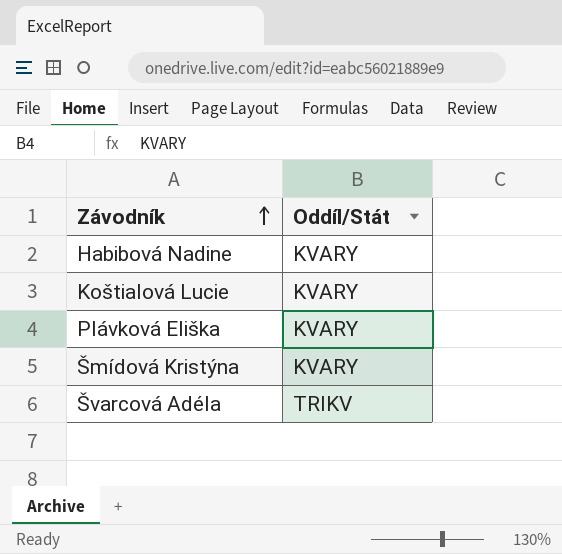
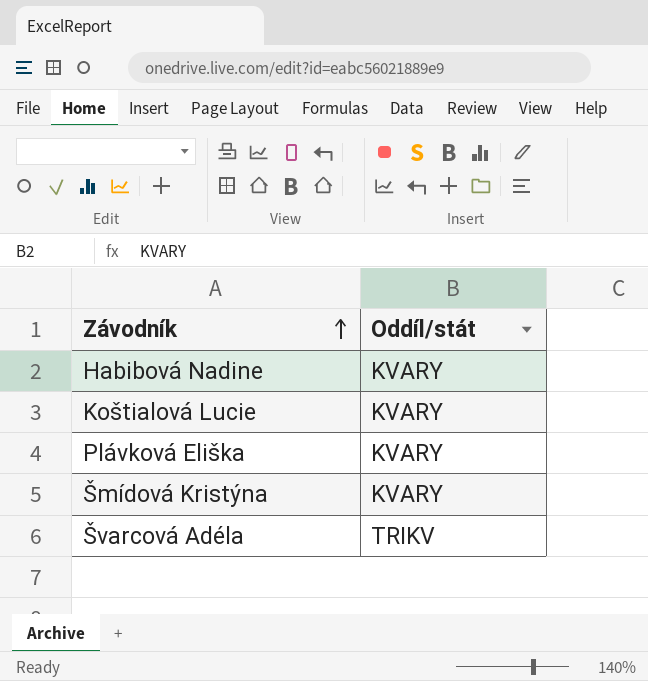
column name: Oddíl/Stát -> Oddíl/stát

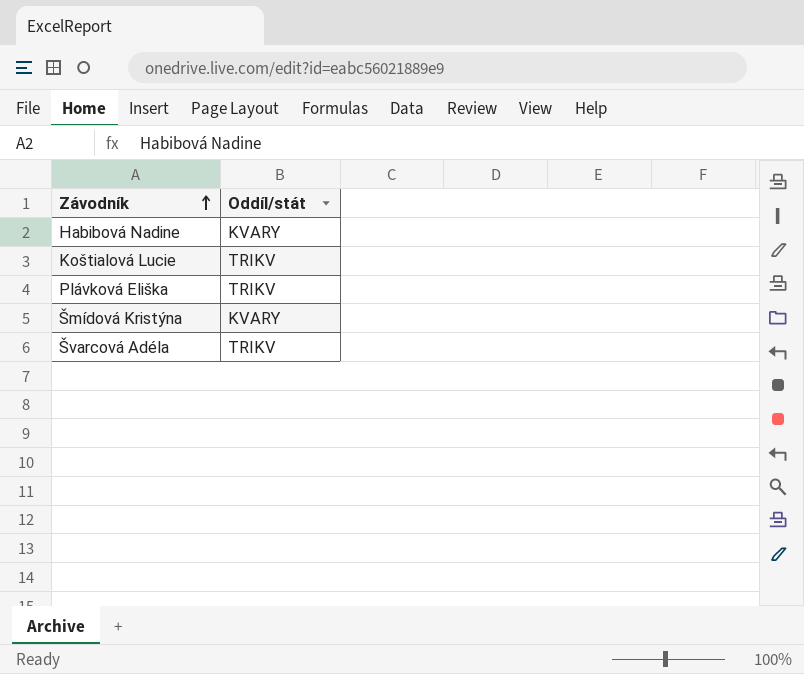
Koštialová Lucie | Oddíl/stát: KVARY -> TRIKV
Plávková Eliška | Oddíl/stát: KVARY -> TRIKV

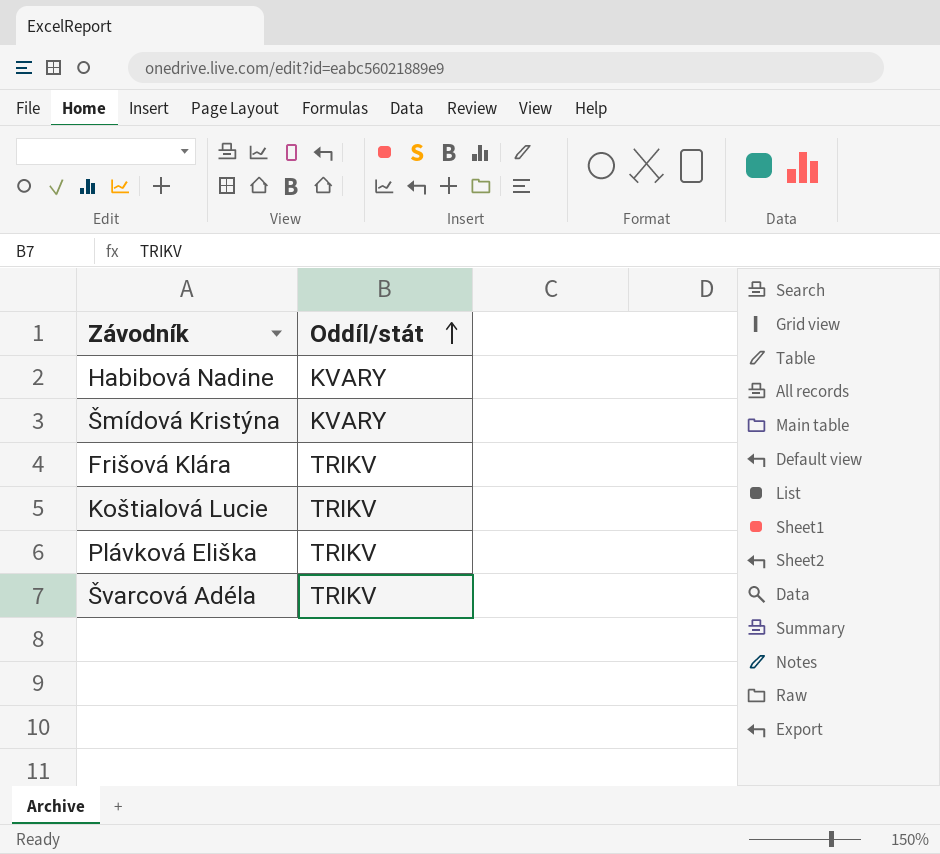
row order: Závodník ascending -> Oddíl/stát ascending
row Frišová Klára: none -> TRIKV

